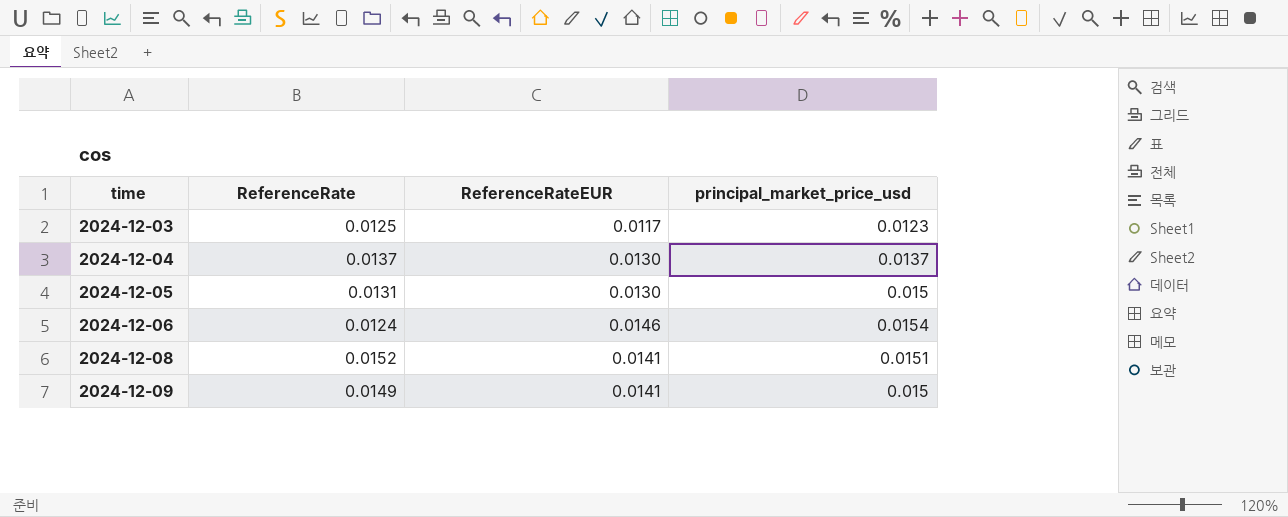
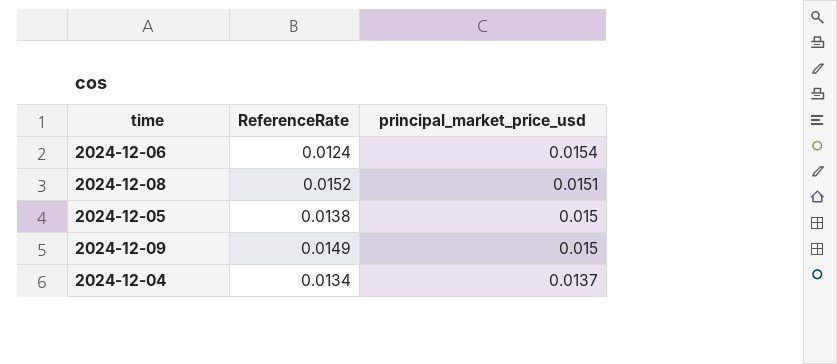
row order: time ascending -> principal_market_price_usd descending
column ReferenceRateEUR | position: 3 -> none
row 2024-12-03: 0.0125 | 0.0117 | 0.0123 -> none
2024-12-05 | ReferenceRate: 0.0131 -> 0.0138
2024-12-04 | ReferenceRate: 0.0137 -> 0.0134

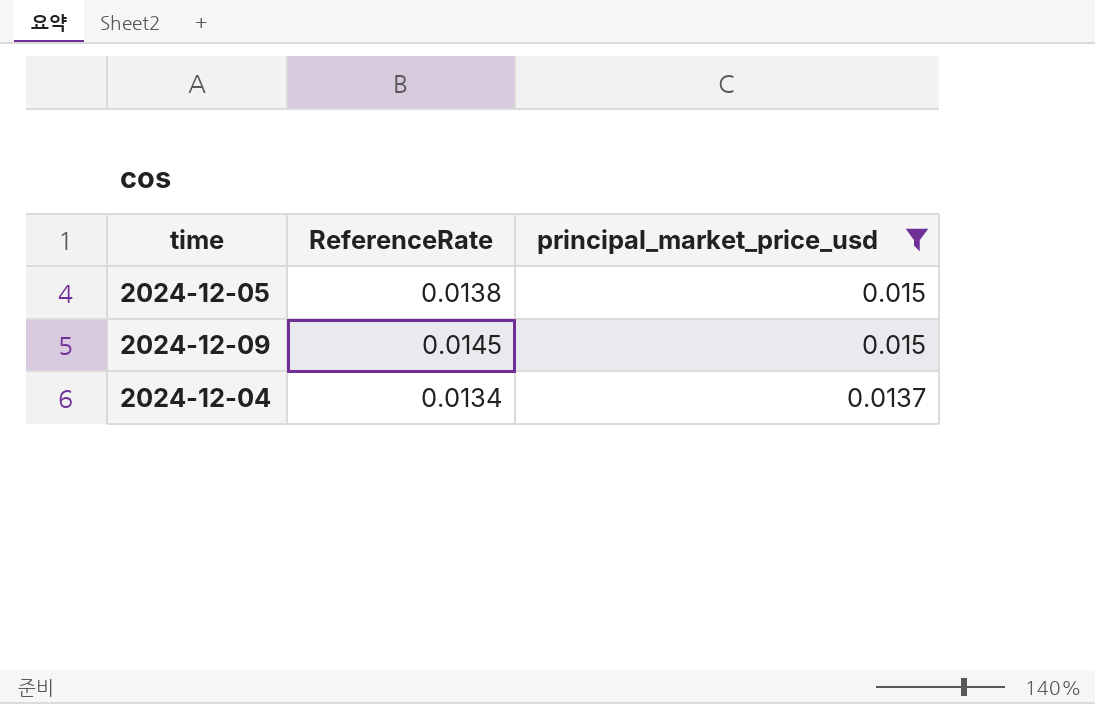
filter: none -> principal_market_price_usd <= 0.015
2024-12-09 | ReferenceRate: 0.0149 -> 0.0145

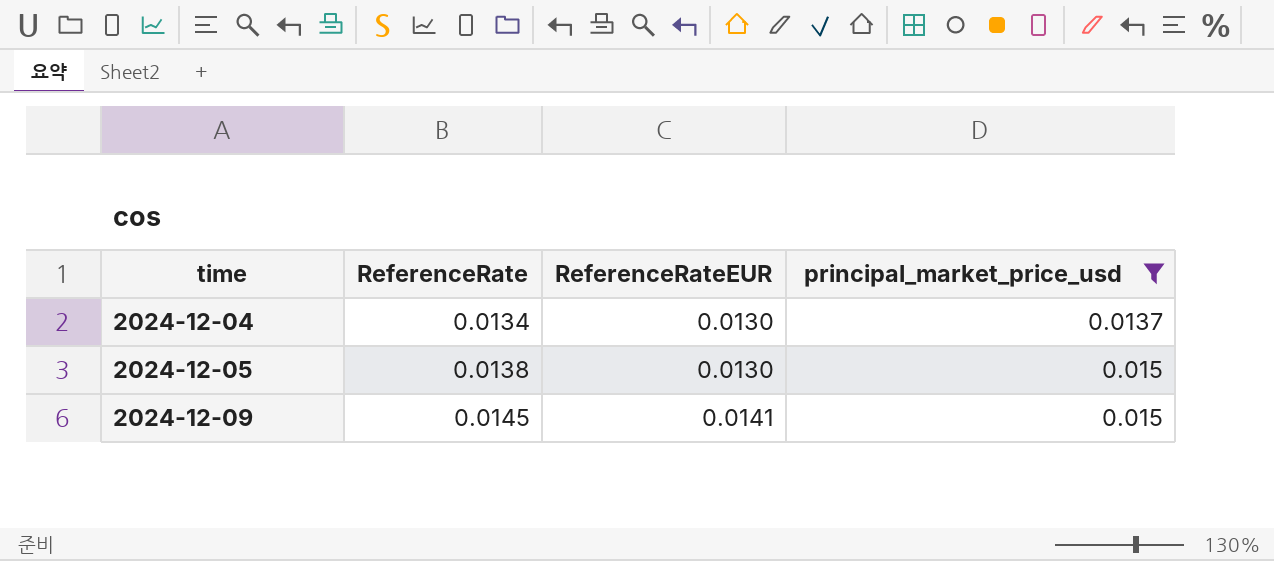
row order: principal_market_price_usd descending -> time ascending
column ReferenceRateEUR | position: none -> 3

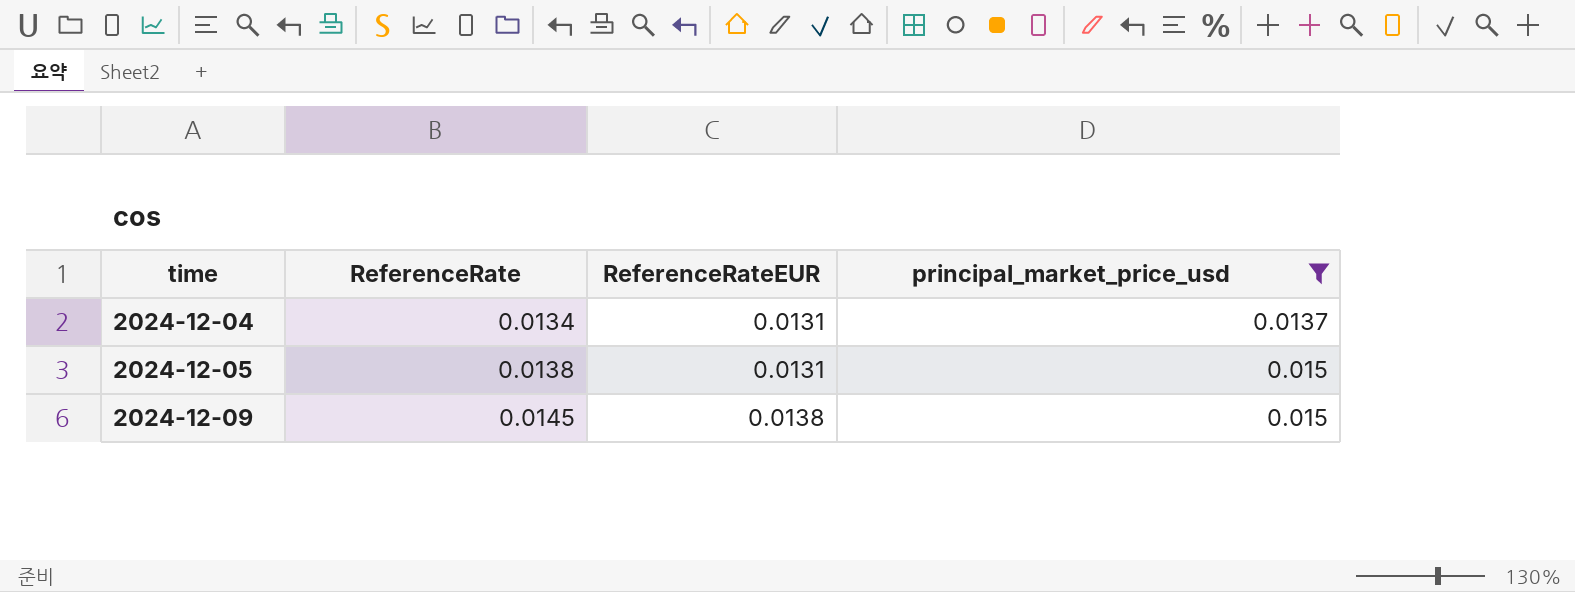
2024-12-04 | ReferenceRateEUR: 0.0130 -> 0.0131
2024-12-05 | ReferenceRateEUR: 0.0130 -> 0.0131
2024-12-09 | ReferenceRateEUR: 0.0141 -> 0.0138

